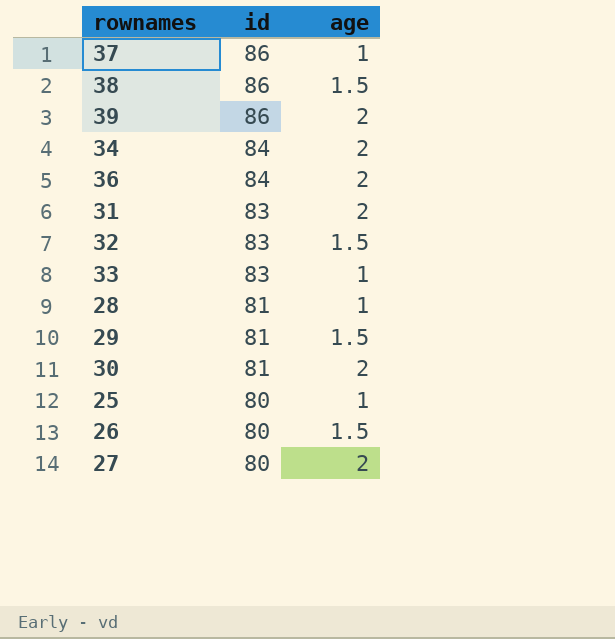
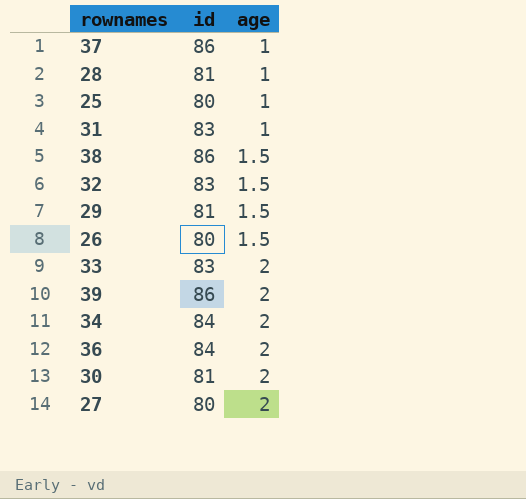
row order: id descending -> age ascending
31 | age: 2 -> 1
33 | age: 1 -> 2

